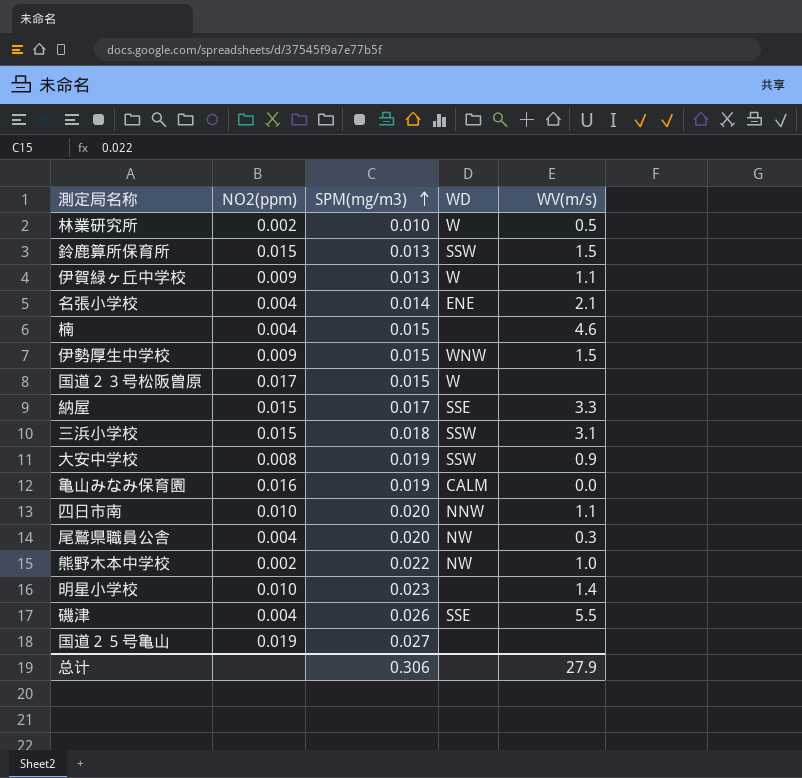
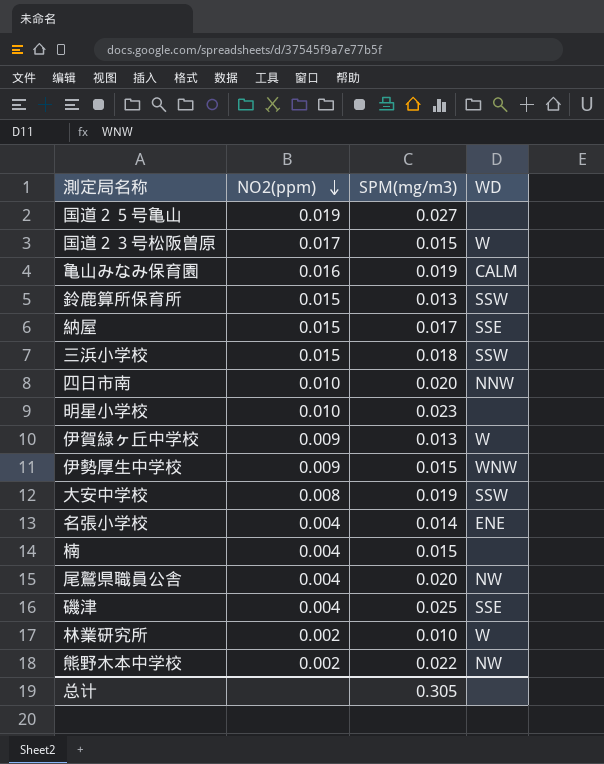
row order: SPM(mg/m3) ascending -> NO2(ppm) descending
column WV(m/s) | position: 5 -> none
磯津 | SPM(mg/m3): 0.026 -> 0.025
总计 | SPM(mg/m3): 0.306 -> 0.305

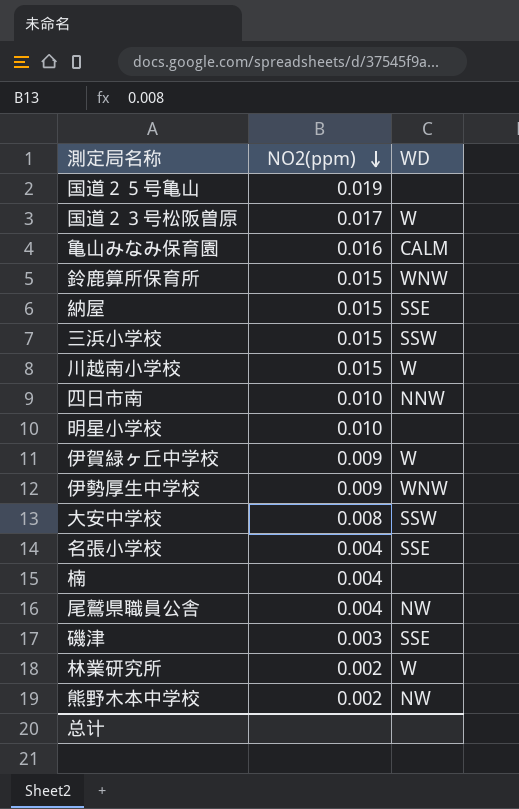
column SPM(mg/m3) | position: 3 -> none
鈴鹿算所保育所 | WD: SSW -> WNW
row 川越南小学校: none -> 0.015 | W
名張小学校 | WD: ENE -> SSE
磯津 | NO2(ppm): 0.004 -> 0.003

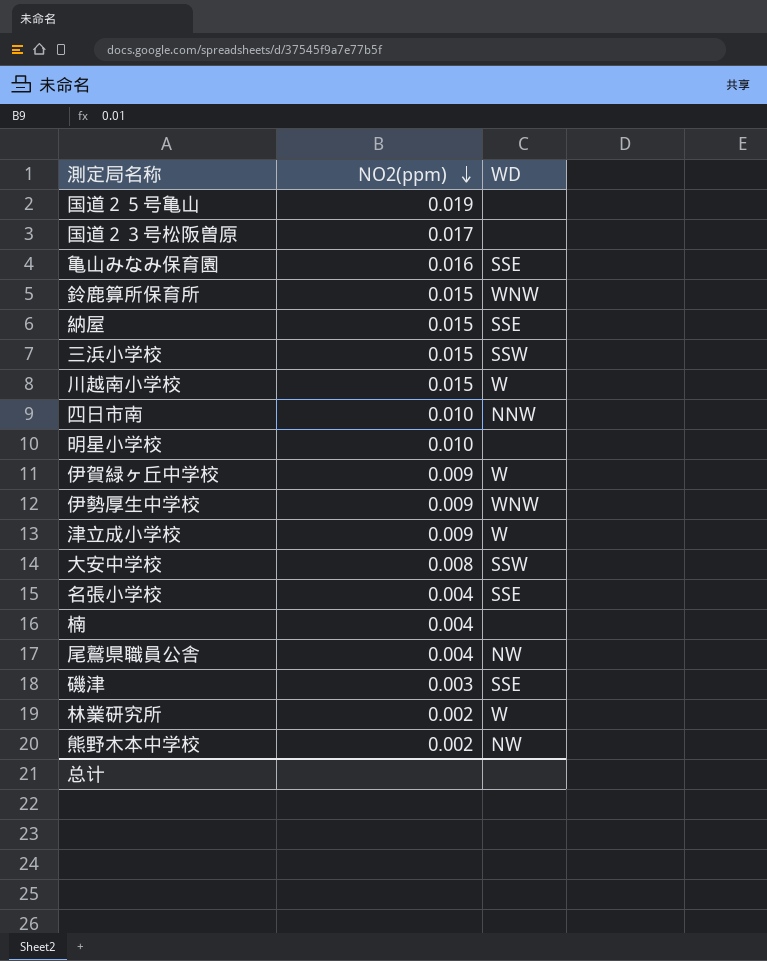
国道２３号松阪曽原 | WD: W -> none
亀山みなみ保育園 | WD: CALM -> SSE
row 津立成小学校: none -> 0.009 | W

